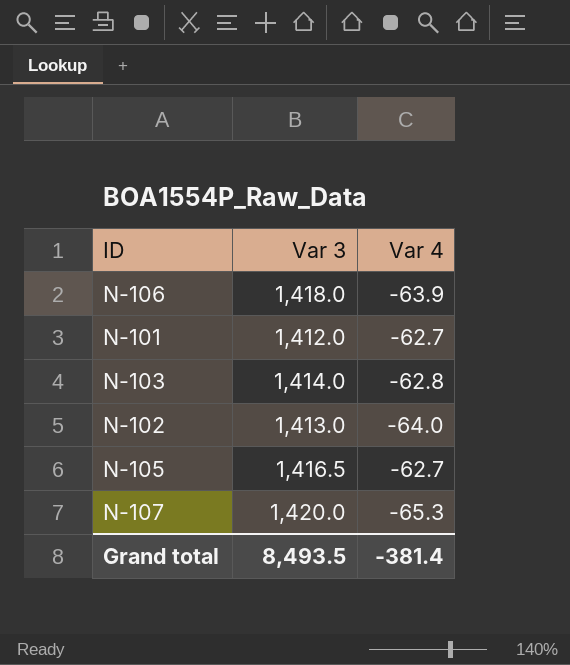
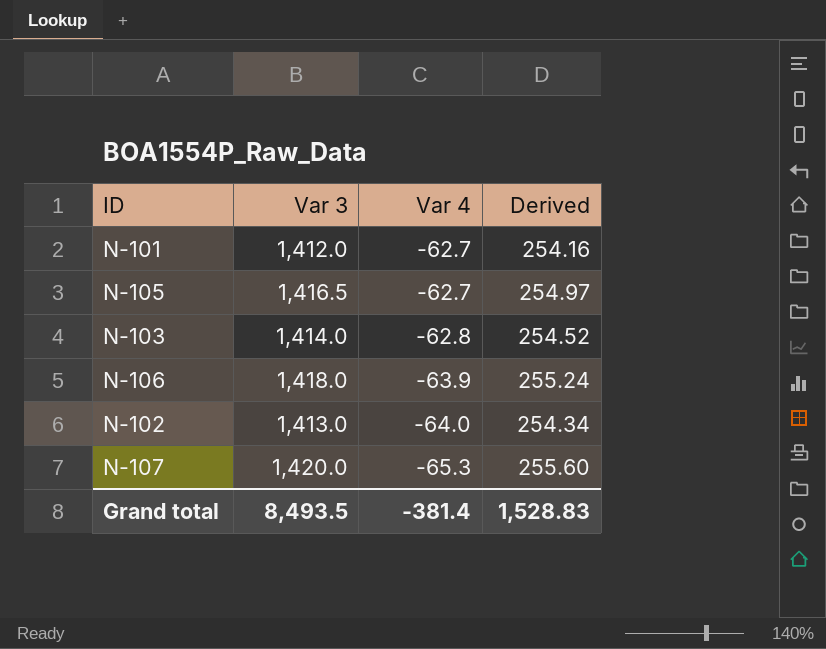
row order: none -> Var 4 descending
column Derived | formula: none -> [Var 3] * 0.18

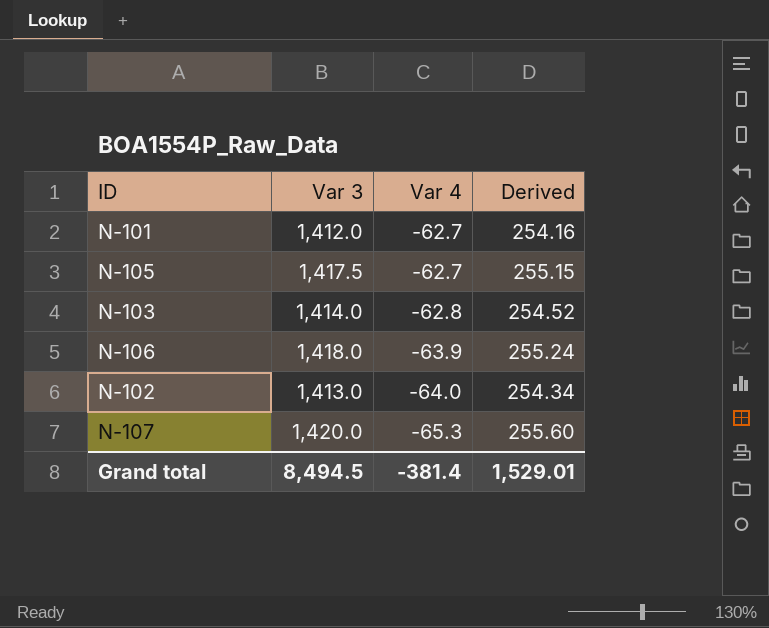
N-105 | Var 3: 1,416.5 -> 1,417.5
N-105 | Derived: 254.97 -> 255.15
Grand total | Var 3: 8,493.5 -> 8,494.5
Grand total | Derived: 1,528.83 -> 1,529.01

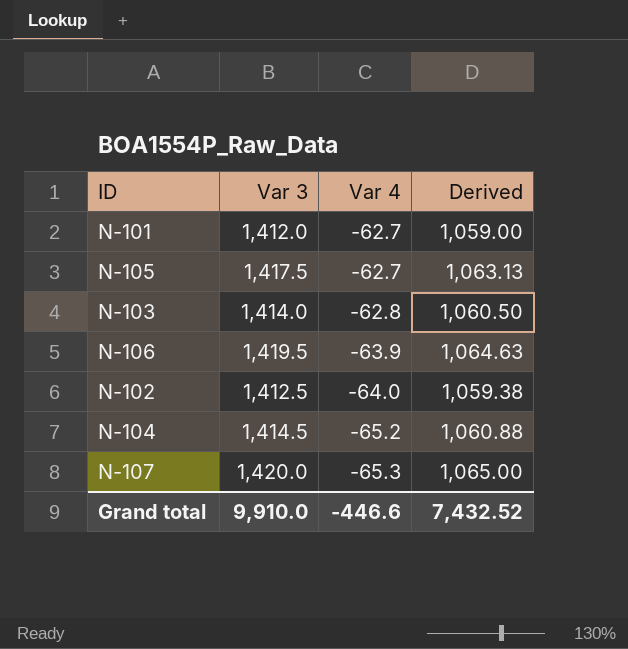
column Derived | formula: [Var 3] * 0.18 -> [Var 3] * 0.75
N-106 | Var 3: 1,418.0 -> 1,419.5
N-102 | Var 3: 1,413.0 -> 1,412.5
row N-104: none -> 1,414.5 | -65.2 | 1,060.88
Grand total | Var 3: 8,494.5 -> 9,910.0
Grand total | Var 4: -381.4 -> -446.6
Grand total | Derived: 1,529.01 -> 7,432.52

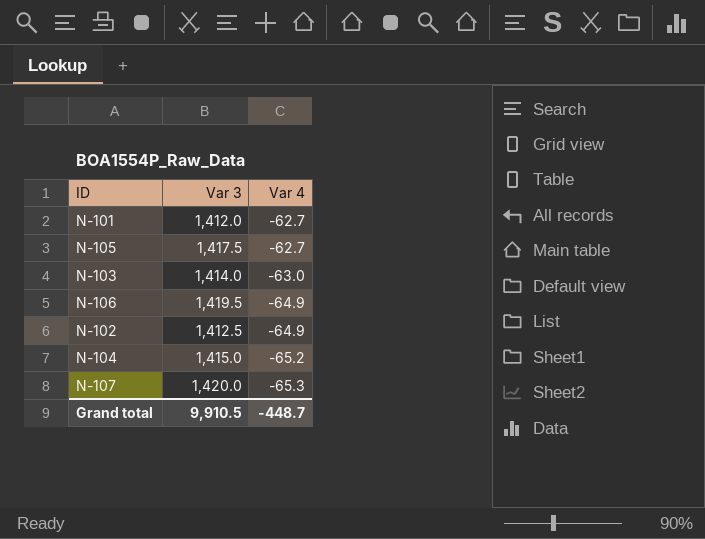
column Derived | formula: [Var 3] * 0.75 -> none
N-103 | Var 4: -62.8 -> -63.0
N-106 | Var 4: -63.9 -> -64.9
N-102 | Var 4: -64.0 -> -64.9
N-104 | Var 3: 1,414.5 -> 1,415.0
Grand total | Var 3: 9,910.0 -> 9,910.5
Grand total | Var 4: -446.6 -> -448.7

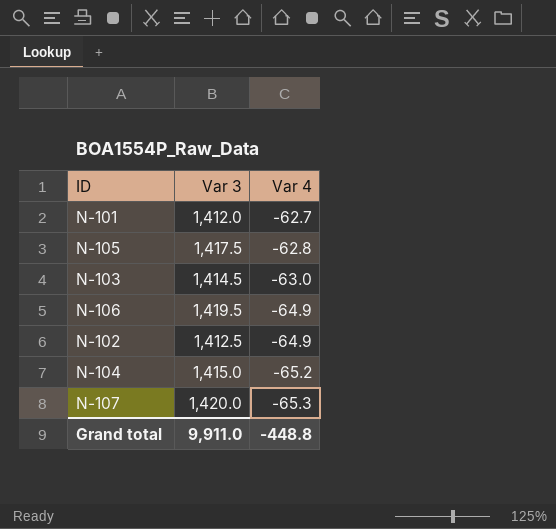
N-105 | Var 4: -62.7 -> -62.8
N-103 | Var 3: 1,414.0 -> 1,414.5
Grand total | Var 3: 9,910.5 -> 9,911.0
Grand total | Var 4: -448.7 -> -448.8

